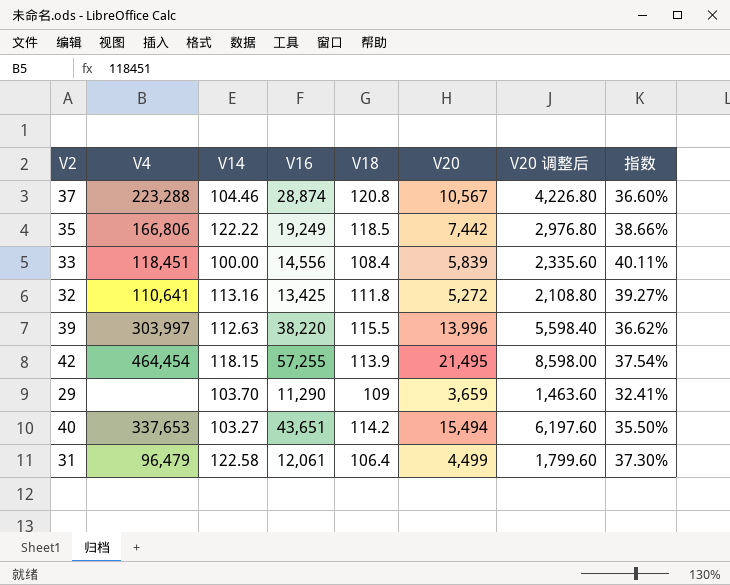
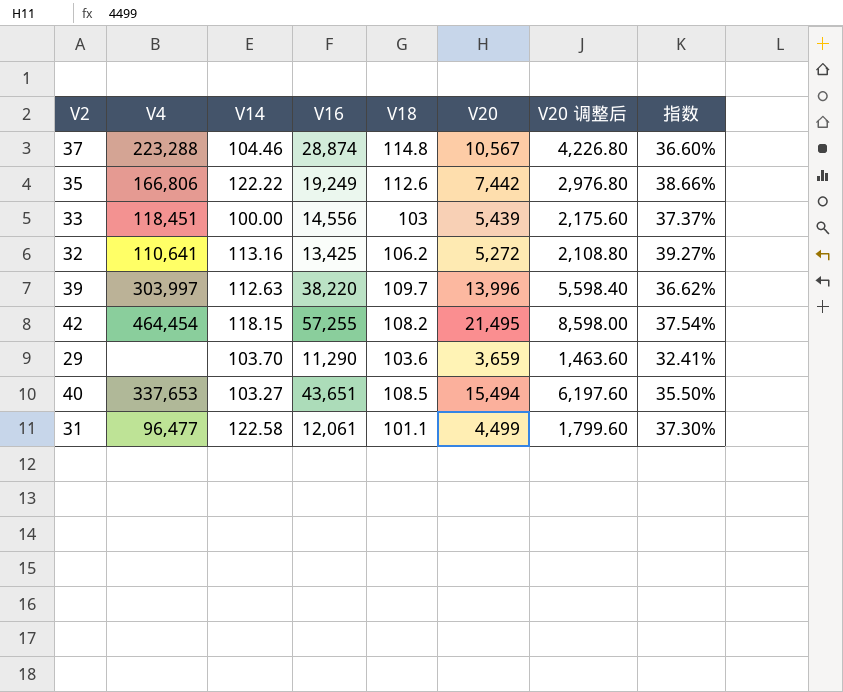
37 | V18: 120.8 -> 114.8
35 | V18: 118.5 -> 112.6
33 | V18: 108.4 -> 103
33 | V20: 5,839 -> 5,439
33 | V20 调整后: 2,335.60 -> 2,175.60
33 | 指数: 40.11% -> 37.37%
32 | V18: 111.8 -> 106.2
39 | V18: 115.5 -> 109.7
42 | V18: 113.9 -> 108.2
29 | V18: 109 -> 103.6
40 | V18: 114.2 -> 108.5
31 | V4: 96,479 -> 96,477
31 | V18: 106.4 -> 101.1

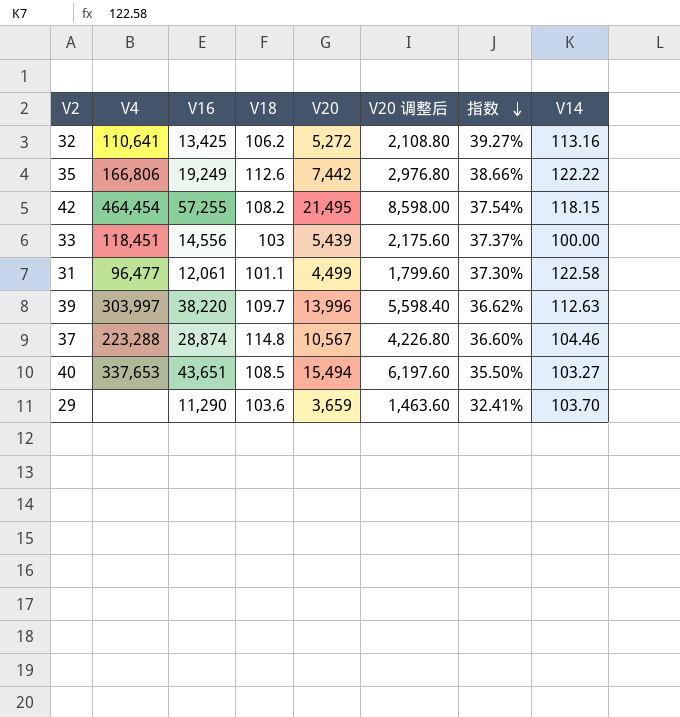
row order: none -> 指数 descending
column V14 | position: 3 -> 8

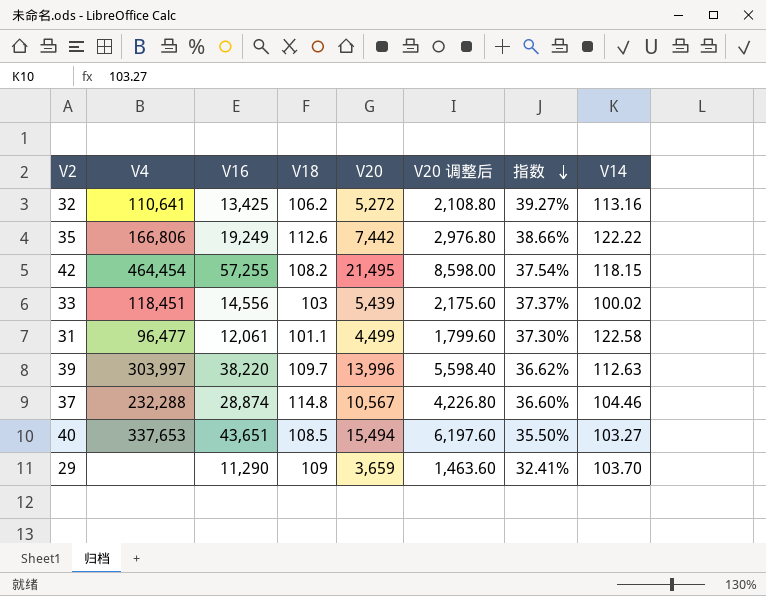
33 | V14: 100.00 -> 100.02
37 | V4: 223,288 -> 232,288
29 | V18: 103.6 -> 109

